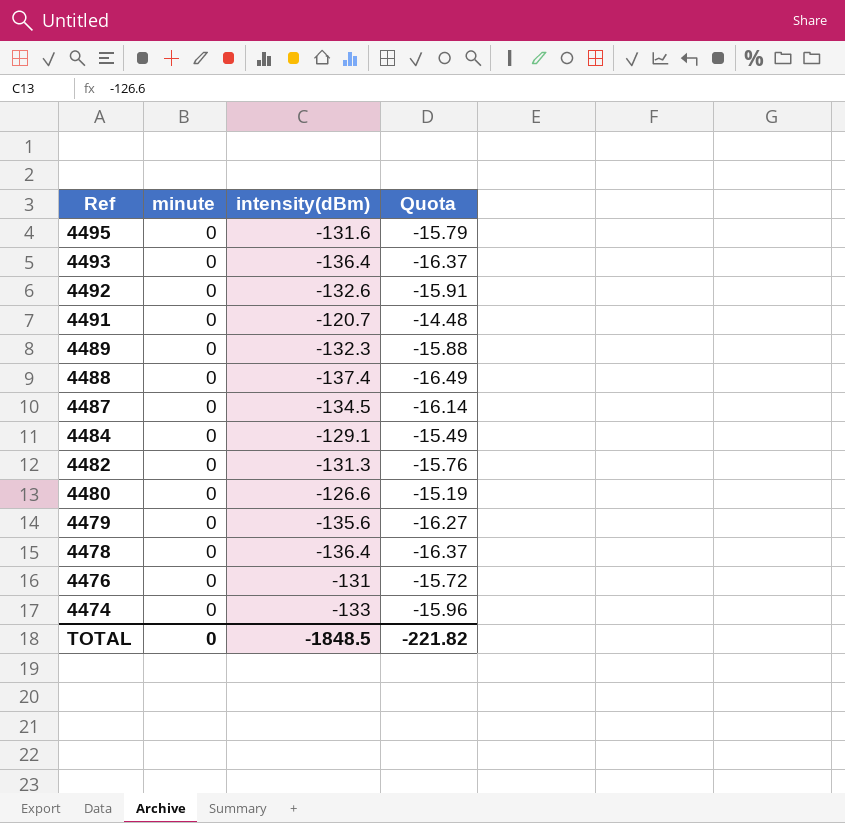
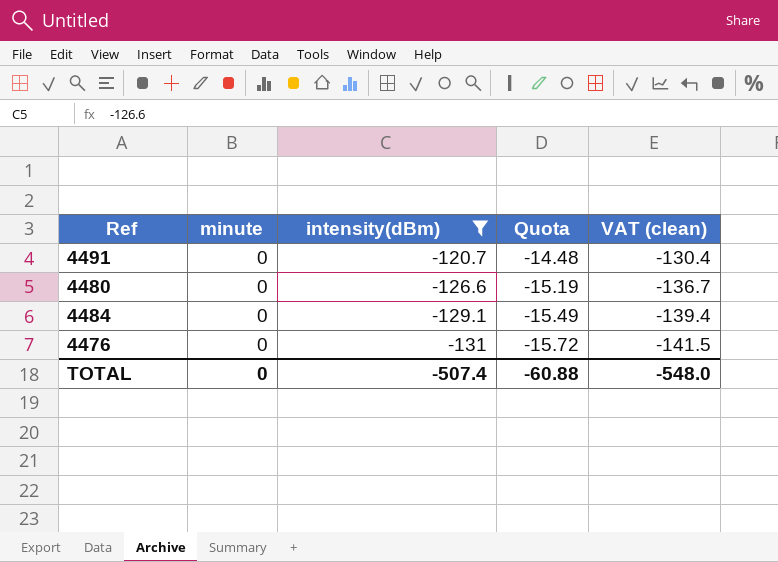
filter: none -> intensity(dBm) >= -131
row order: Ref descending -> intensity(dBm) descending
column VAT (clean) | formula: none -> [intensity(dBm)] * 1.08
TOTAL | intensity(dBm): -1848.5 -> -507.4
TOTAL | Quota: -221.82 -> -60.88

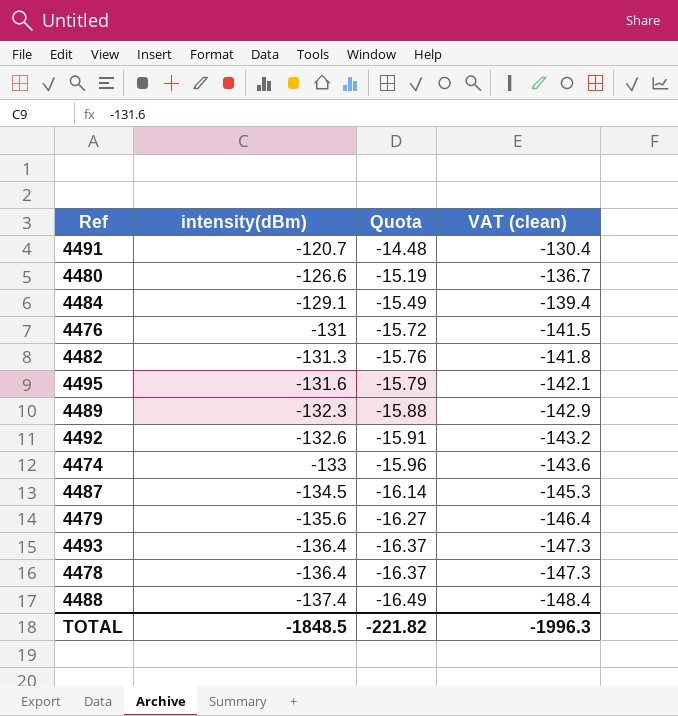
filter: intensity(dBm) >= -131 -> none
column minute | position: 2 -> none
TOTAL | intensity(dBm): -507.4 -> -1848.5
TOTAL | Quota: -60.88 -> -221.82
TOTAL | VAT (clean): -548.0 -> -1996.3

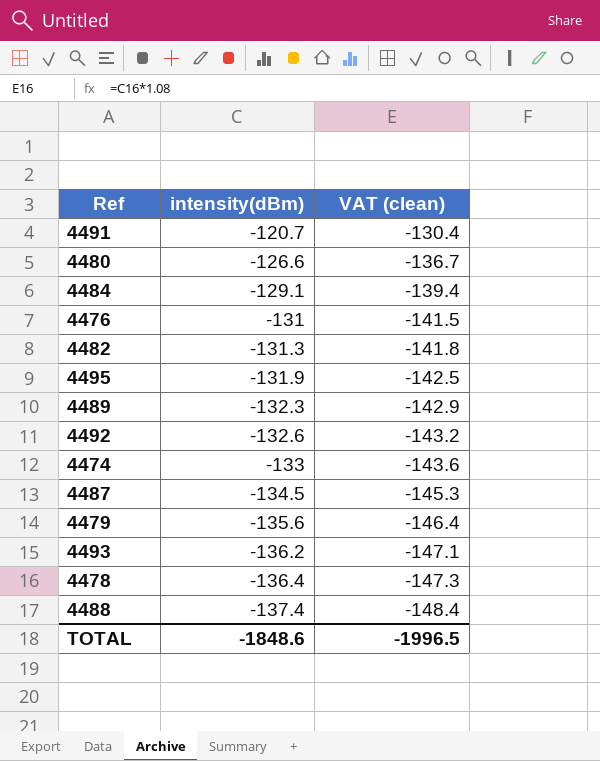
column Quota | formula: [intensity(dBm)] * 0.12 -> none
4495 | intensity(dBm): -131.6 -> -131.9
4495 | VAT (clean): -142.1 -> -142.5
4493 | intensity(dBm): -136.4 -> -136.2
4493 | VAT (clean): -147.3 -> -147.1
TOTAL | intensity(dBm): -1848.5 -> -1848.6
TOTAL | VAT (clean): -1996.3 -> -1996.5

